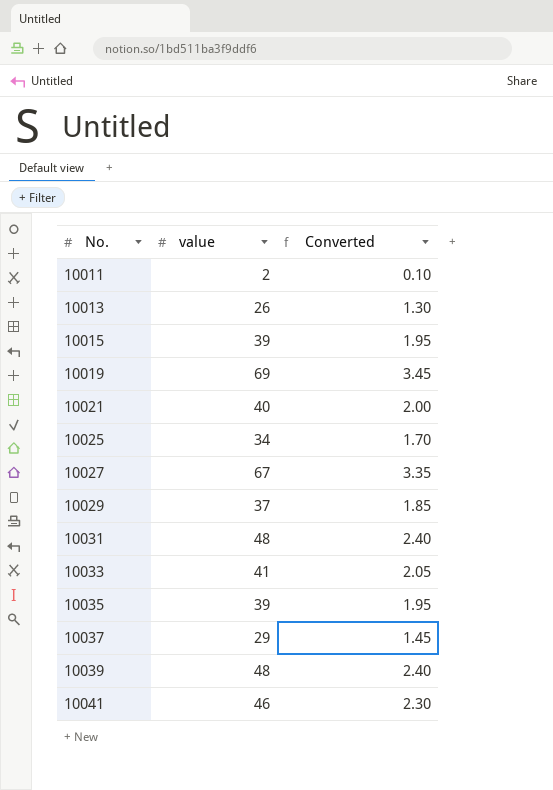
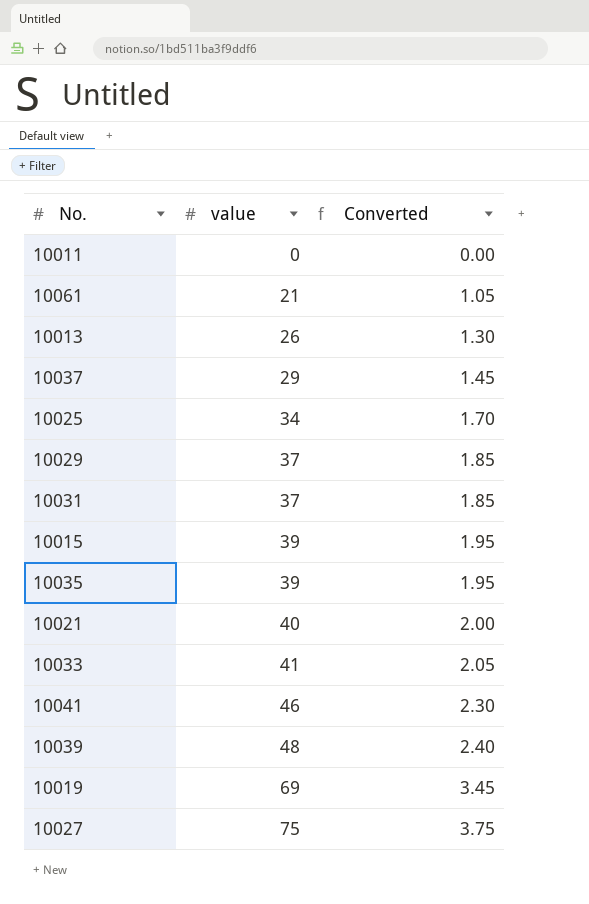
row order: No. ascending -> value ascending
10011 | value: 2 -> 0
10011 | Converted: 0.10 -> 0.00
row 10061: none -> 21 | 1.05
10031 | value: 48 -> 37
10031 | Converted: 2.40 -> 1.85
10027 | value: 67 -> 75
10027 | Converted: 3.35 -> 3.75

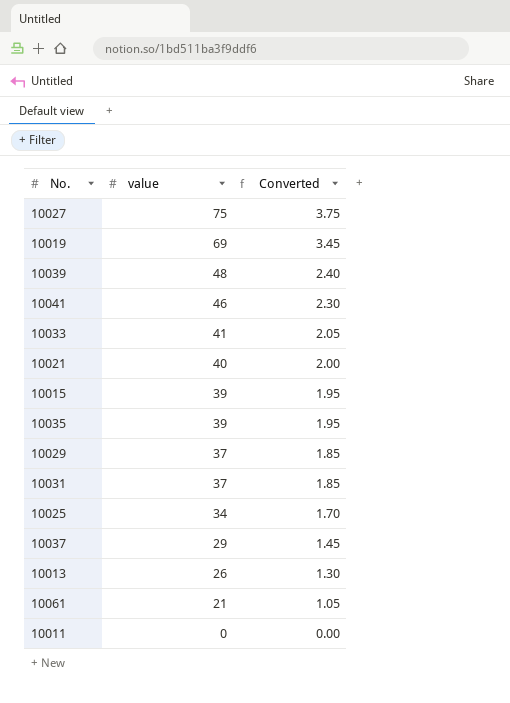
row order: value ascending -> value descending

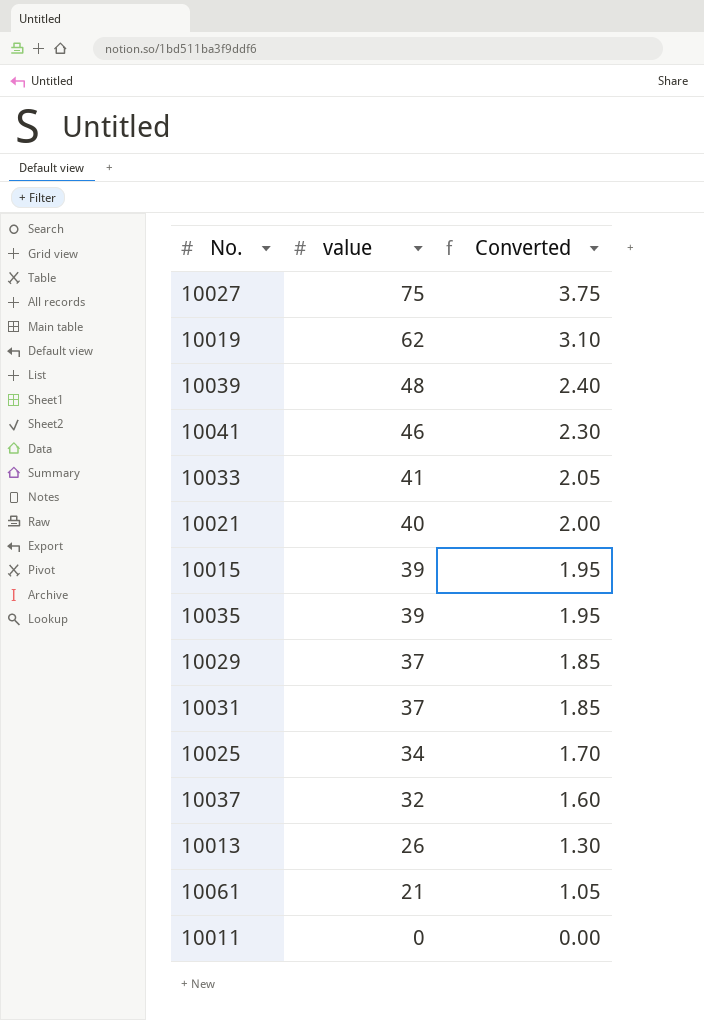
10019 | value: 69 -> 62
10019 | Converted: 3.45 -> 3.10
10037 | value: 29 -> 32
10037 | Converted: 1.45 -> 1.60

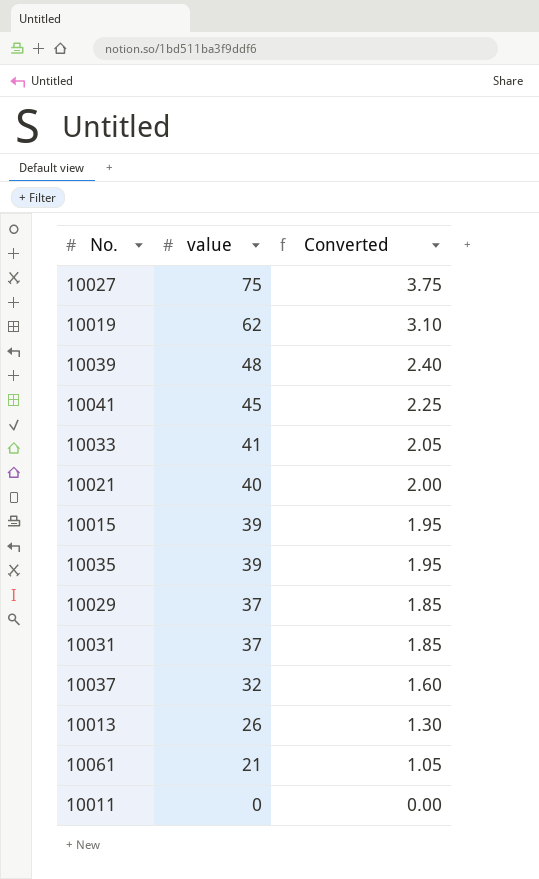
row 10025: 34 | 1.70 -> none
10041 | value: 46 -> 45
10041 | Converted: 2.30 -> 2.25

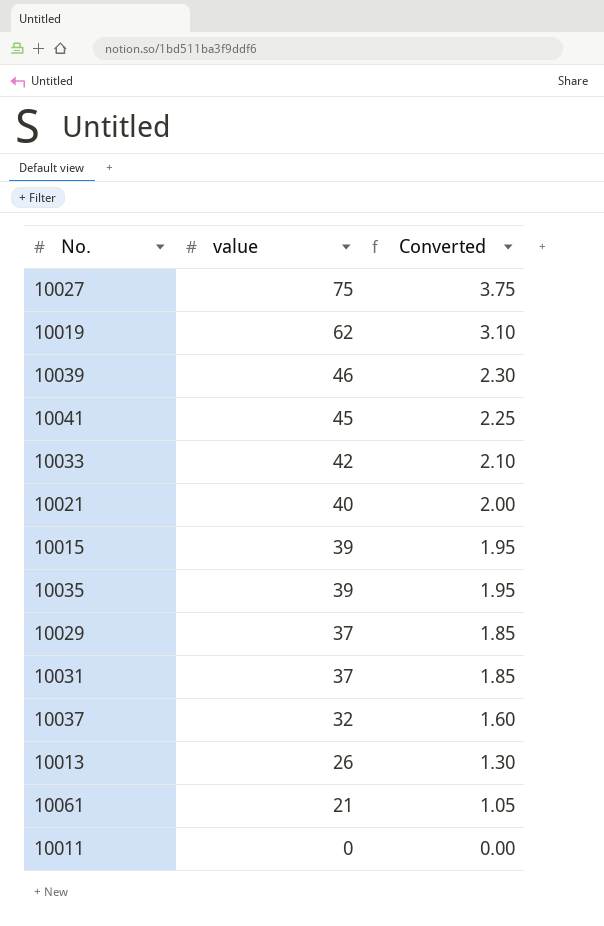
10039 | value: 48 -> 46
10039 | Converted: 2.40 -> 2.30
10033 | value: 41 -> 42
10033 | Converted: 2.05 -> 2.10

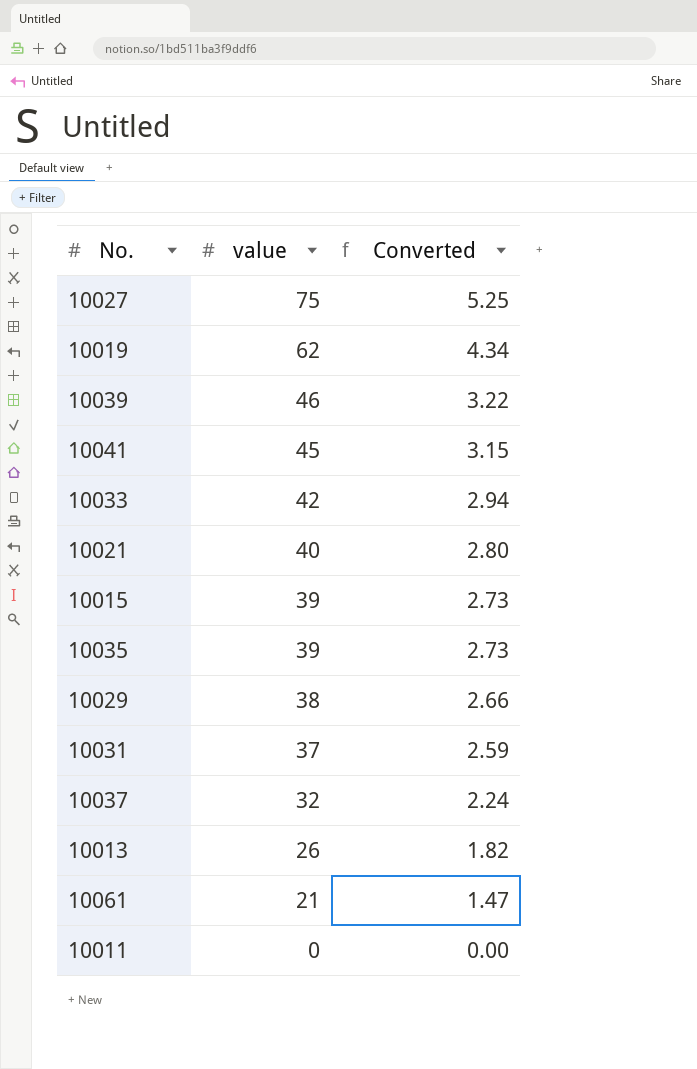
column Converted | formula: [value] * 0.05 -> [value] * 0.07
10029 | value: 37 -> 38

